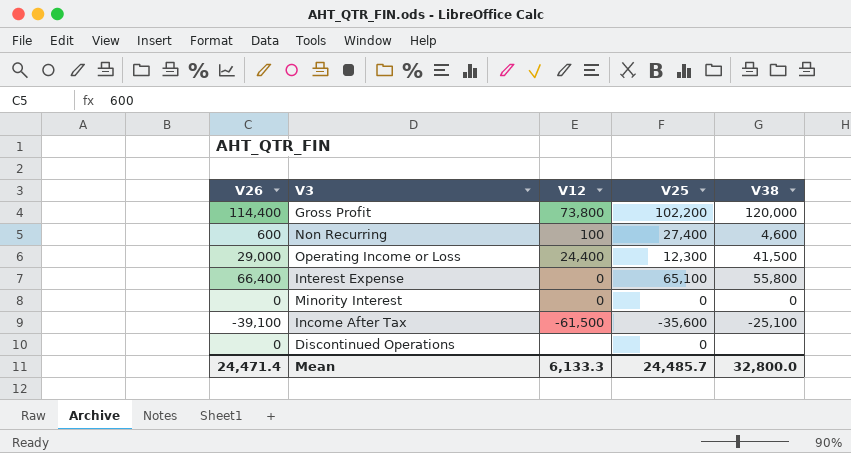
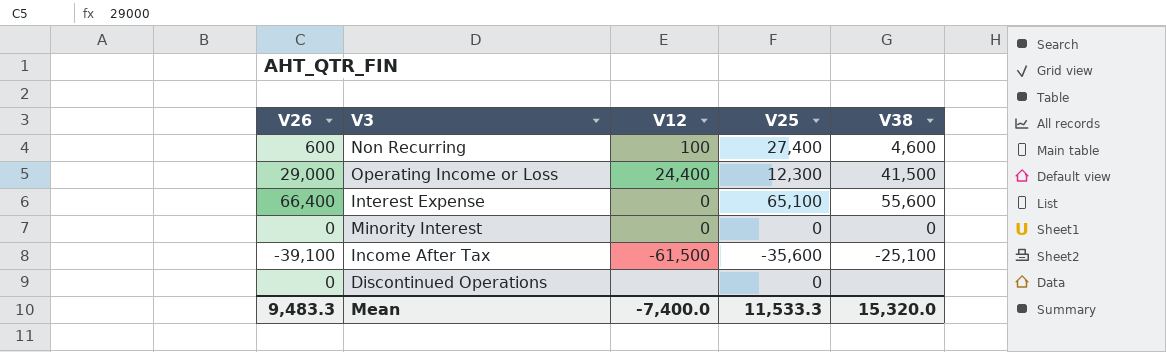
row Gross Profit: 114,400 | 73,800 | 102,200 | 120,000 -> none
Interest Expense | V38: 55,800 -> 55,600
Mean | V26: 24,471.4 -> 9,483.3
Mean | V12: 6,133.3 -> -7,400.0
Mean | V25: 24,485.7 -> 11,533.3
Mean | V38: 32,800.0 -> 15,320.0

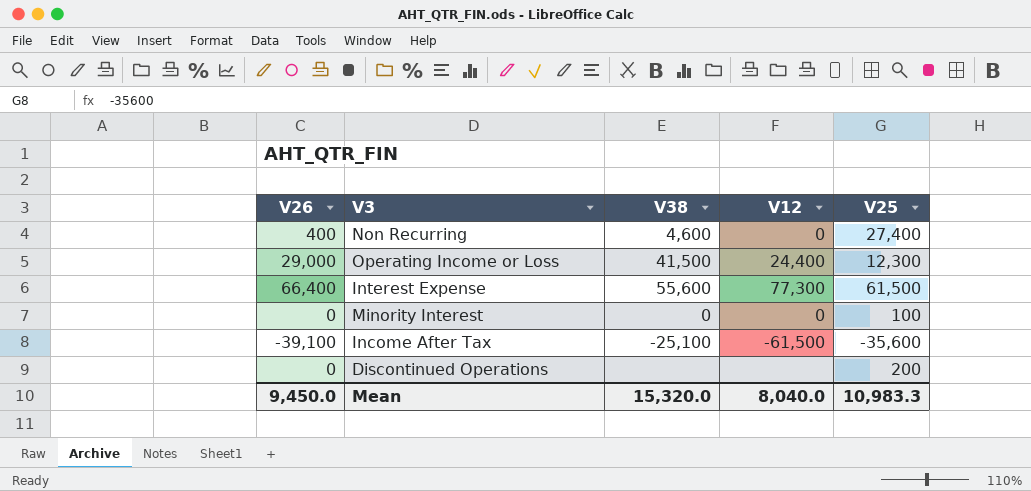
column V38 | position: 5 -> 3
Non Recurring | V26: 600 -> 400
Non Recurring | V12: 100 -> 0
Interest Expense | V12: 0 -> 77,300
Interest Expense | V25: 65,100 -> 61,500
Minority Interest | V25: 0 -> 100
Discontinued Operations | V25: 0 -> 200
Mean | V26: 9,483.3 -> 9,450.0
Mean | V12: -7,400.0 -> 8,040.0
Mean | V25: 11,533.3 -> 10,983.3

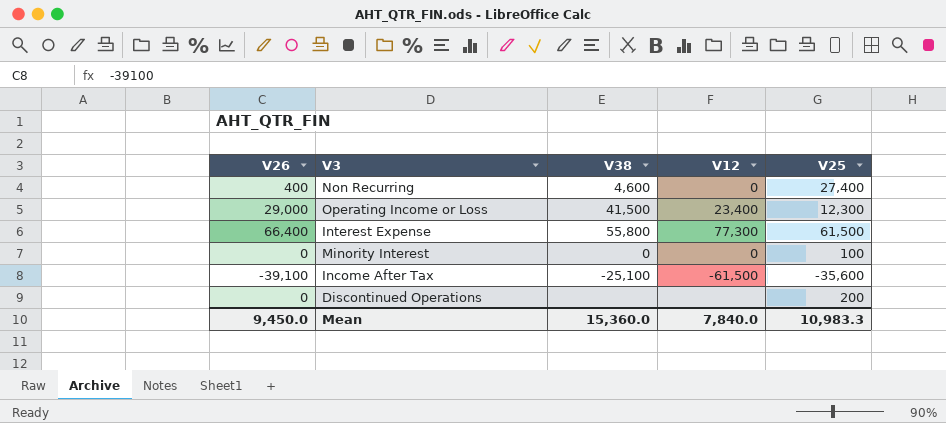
Operating Income or Loss | V12: 24,400 -> 23,400
Interest Expense | V38: 55,600 -> 55,800
Mean | V38: 15,320.0 -> 15,360.0
Mean | V12: 8,040.0 -> 7,840.0

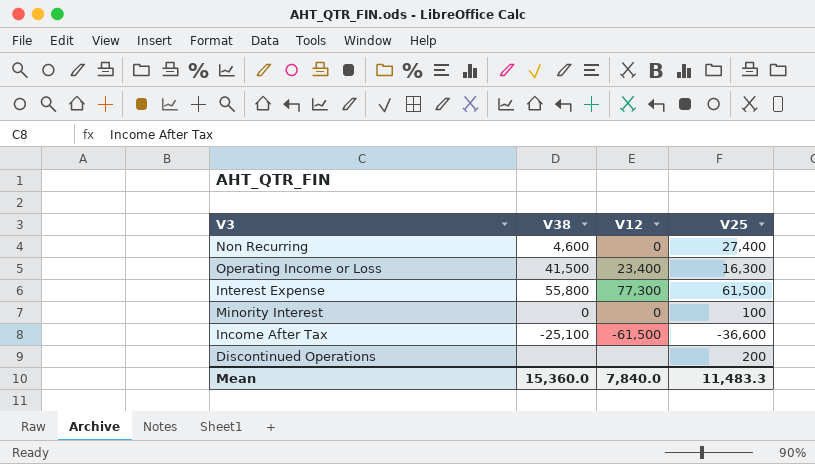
column V26 | position: 1 -> none
Operating Income or Loss | V25: 12,300 -> 16,300
Income After Tax | V25: -35,600 -> -36,600
Mean | V25: 10,983.3 -> 11,483.3

